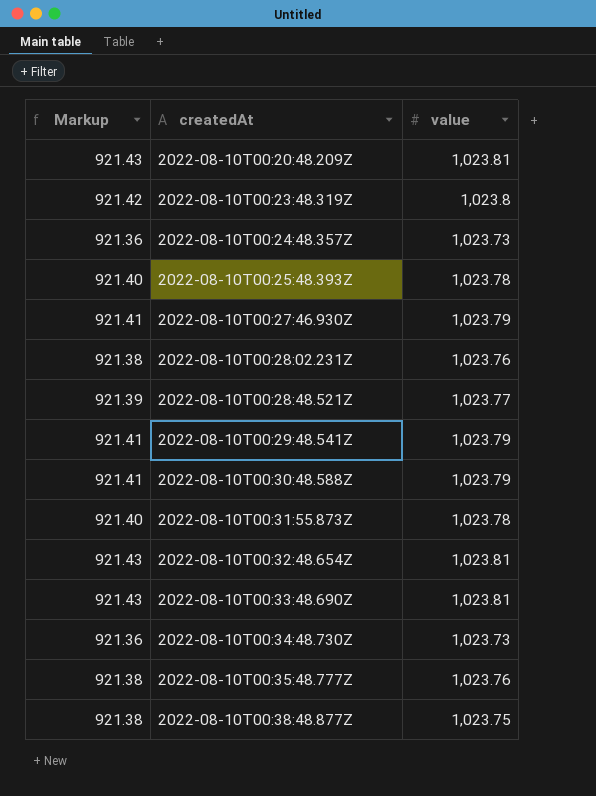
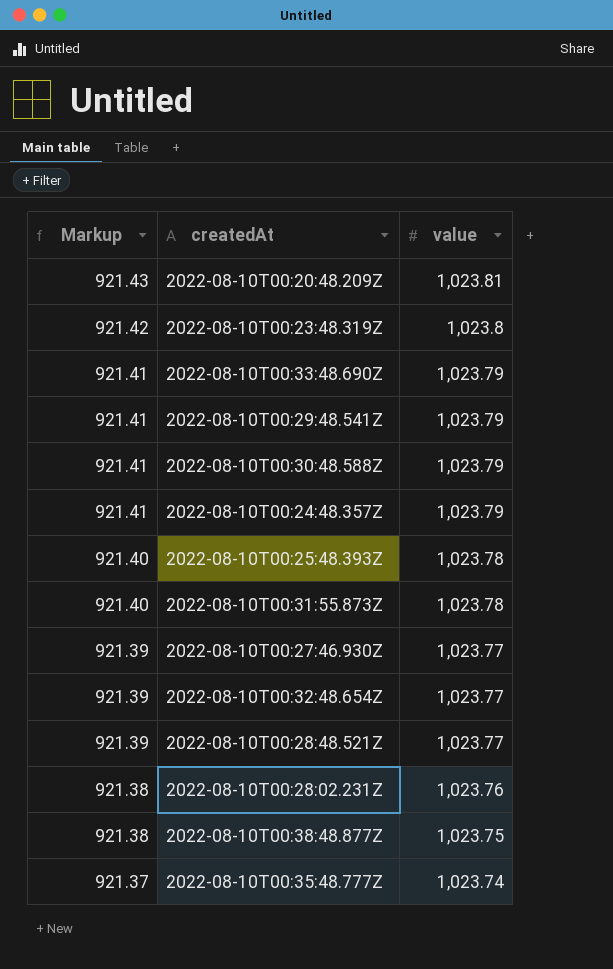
row order: createdAt ascending -> Markup descending
row 2022-08-10T00:34:48.730Z: 921.36 | 1,023.73 -> none
2022-08-10T00:33:48.690Z | Markup: 921.43 -> 921.41
2022-08-10T00:33:48.690Z | value: 1,023.81 -> 1,023.79
2022-08-10T00:24:48.357Z | Markup: 921.36 -> 921.41
2022-08-10T00:24:48.357Z | value: 1,023.73 -> 1,023.79
2022-08-10T00:27:46.930Z | Markup: 921.41 -> 921.39
2022-08-10T00:27:46.930Z | value: 1,023.79 -> 1,023.77
2022-08-10T00:32:48.654Z | Markup: 921.43 -> 921.39
2022-08-10T00:32:48.654Z | value: 1,023.81 -> 1,023.77
2022-08-10T00:35:48.777Z | Markup: 921.38 -> 921.37
2022-08-10T00:35:48.777Z | value: 1,023.76 -> 1,023.74

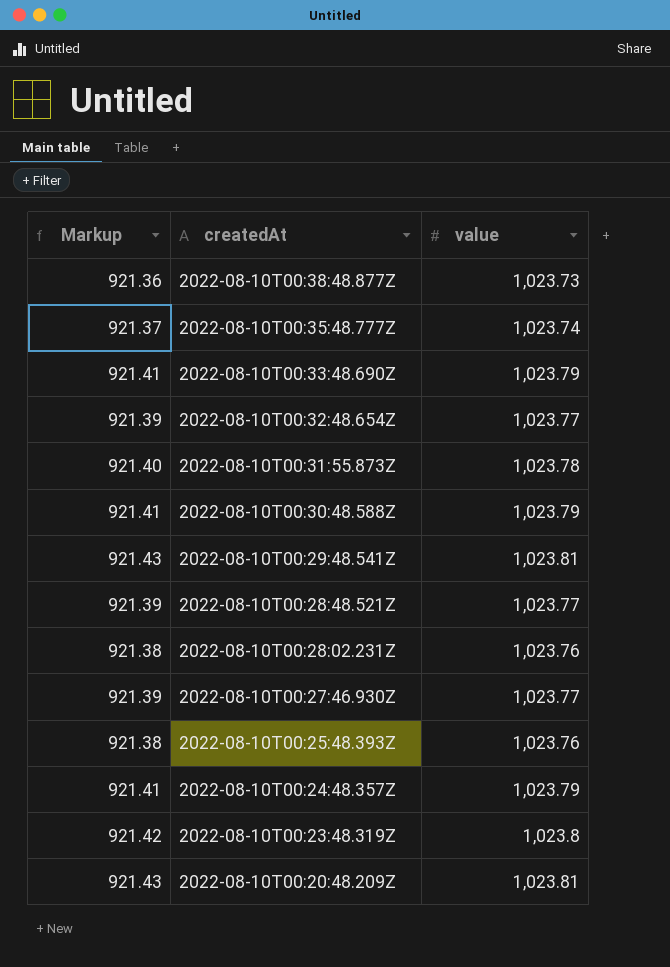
row order: Markup descending -> createdAt descending
2022-08-10T00:38:48.877Z | Markup: 921.38 -> 921.36
2022-08-10T00:38:48.877Z | value: 1,023.75 -> 1,023.73
2022-08-10T00:29:48.541Z | Markup: 921.41 -> 921.43
2022-08-10T00:29:48.541Z | value: 1,023.79 -> 1,023.81
2022-08-10T00:25:48.393Z | Markup: 921.40 -> 921.38
2022-08-10T00:25:48.393Z | value: 1,023.78 -> 1,023.76

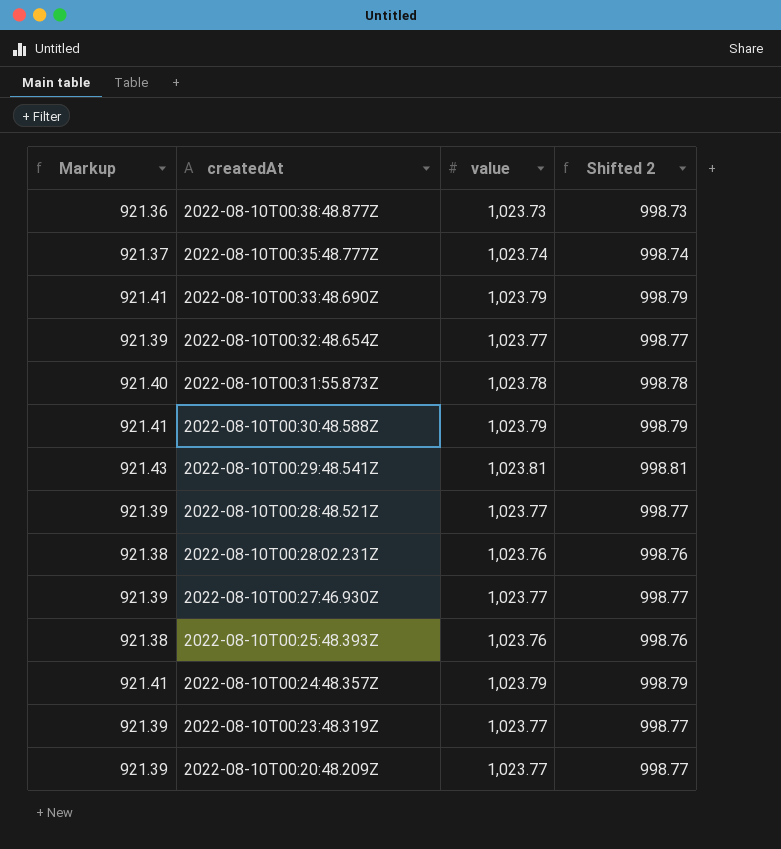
column Shifted 2 | formula: none -> [value] - 25
2022-08-10T00:23:48.319Z | Markup: 921.42 -> 921.39
2022-08-10T00:23:48.319Z | value: 1,023.8 -> 1,023.77
2022-08-10T00:20:48.209Z | Markup: 921.43 -> 921.39
2022-08-10T00:20:48.209Z | value: 1,023.81 -> 1,023.77

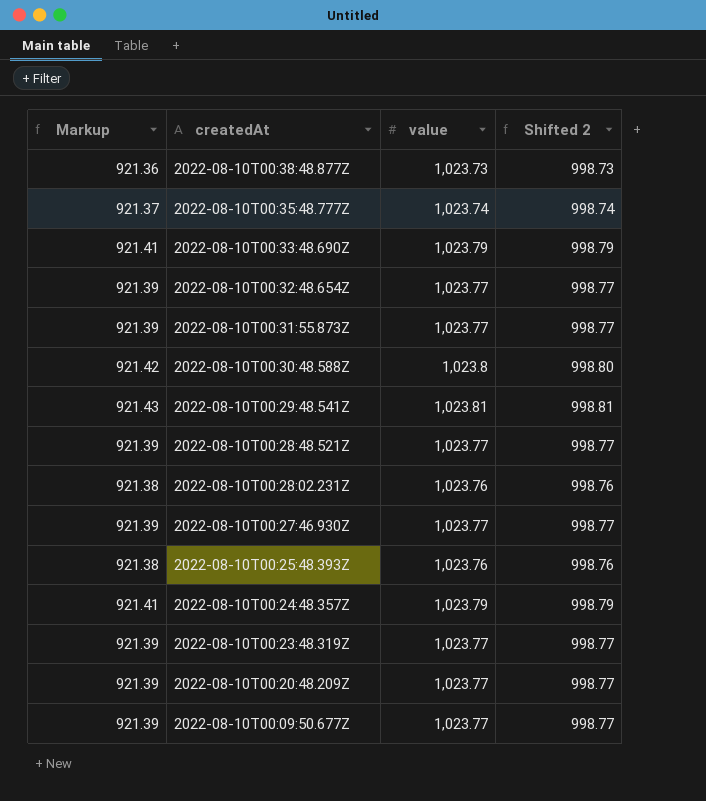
2022-08-10T00:31:55.873Z | Markup: 921.40 -> 921.39
2022-08-10T00:31:55.873Z | value: 1,023.78 -> 1,023.77
2022-08-10T00:31:55.873Z | Shifted 2: 998.78 -> 998.77
2022-08-10T00:30:48.588Z | Markup: 921.41 -> 921.42
2022-08-10T00:30:48.588Z | value: 1,023.79 -> 1,023.8
2022-08-10T00:30:48.588Z | Shifted 2: 998.79 -> 998.80
row 2022-08-10T00:09:50.677Z: none -> 921.39 | 1,023.77 | 998.77

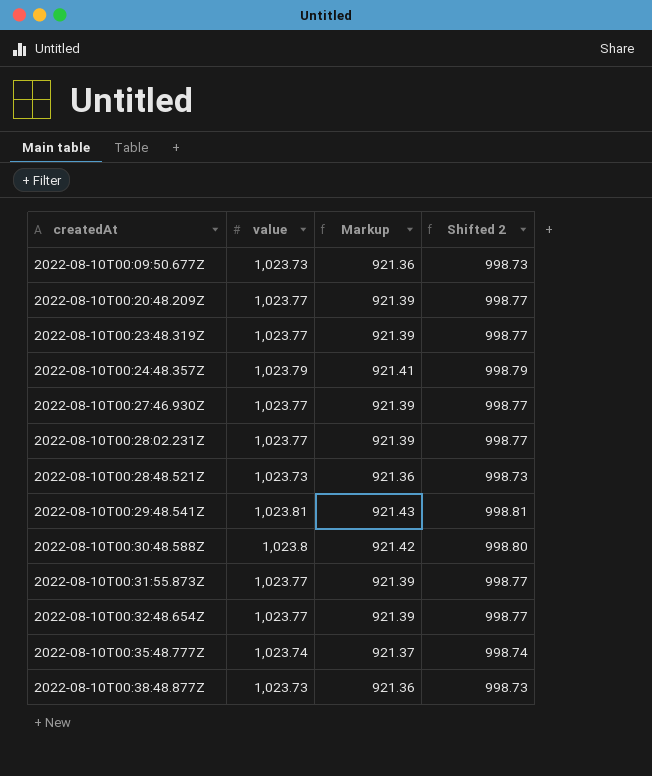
row order: createdAt descending -> createdAt ascending
column Markup | position: 1 -> 3
row 2022-08-10T00:33:48.690Z: 921.41 | 1,023.79 | 998.79 -> none
row 2022-08-10T00:25:48.393Z: 921.38 | 1,023.76 | 998.76 -> none
2022-08-10T00:09:50.677Z | value: 1,023.77 -> 1,023.73
2022-08-10T00:09:50.677Z | Markup: 921.39 -> 921.36
2022-08-10T00:09:50.677Z | Shifted 2: 998.77 -> 998.73
2022-08-10T00:28:02.231Z | value: 1,023.76 -> 1,023.77
2022-08-10T00:28:02.231Z | Markup: 921.38 -> 921.39
2022-08-10T00:28:02.231Z | Shifted 2: 998.76 -> 998.77
2022-08-10T00:28:48.521Z | value: 1,023.77 -> 1,023.73
2022-08-10T00:28:48.521Z | Markup: 921.39 -> 921.36
2022-08-10T00:28:48.521Z | Shifted 2: 998.77 -> 998.73

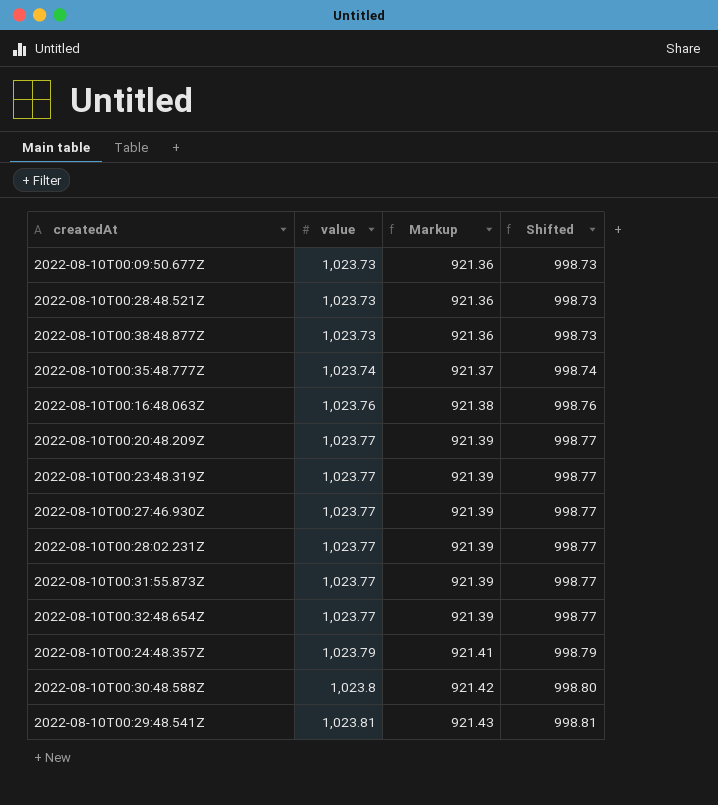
row order: createdAt ascending -> value ascending
column name: Shifted 2 -> Shifted
row 2022-08-10T00:16:48.063Z: none -> 1,023.76 | 921.38 | 998.76

